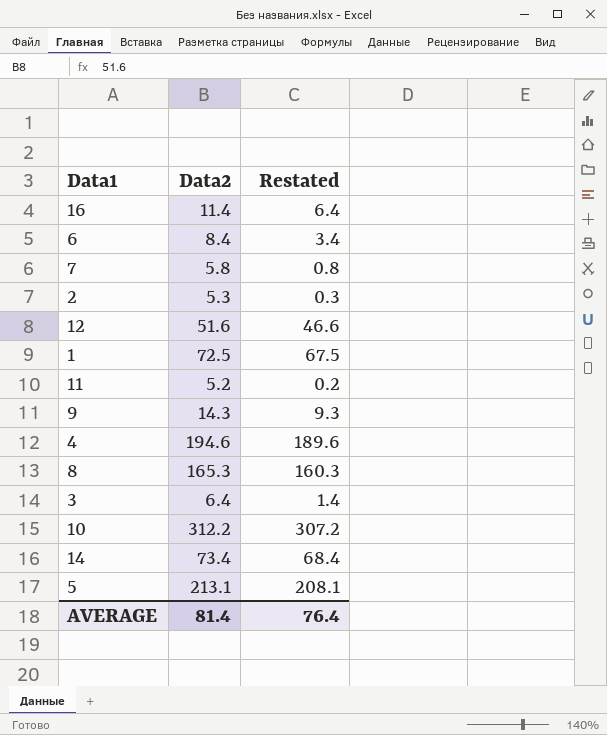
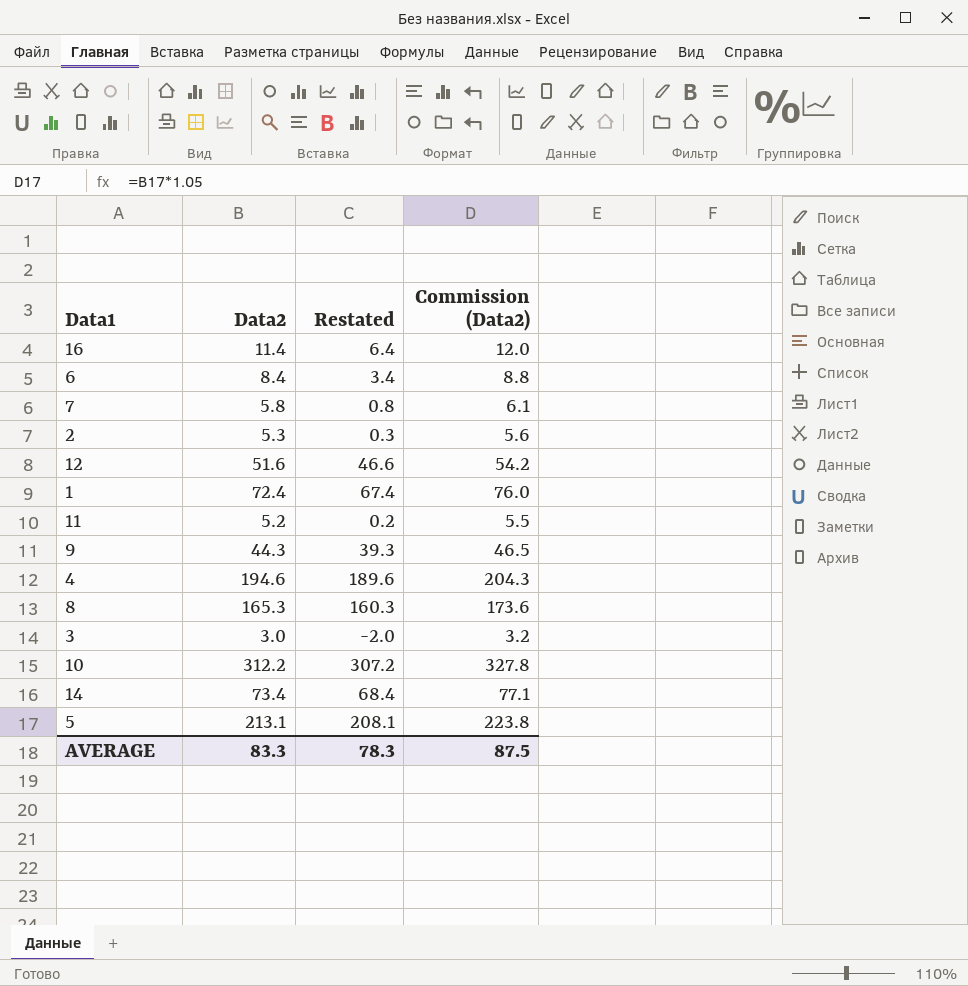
column Commission (Data2) | formula: none -> [Data2] * 1.05
1 | Data2: 72.5 -> 72.4
1 | Restated: 67.5 -> 67.4
9 | Data2: 14.3 -> 44.3
9 | Restated: 9.3 -> 39.3
3 | Data2: 6.4 -> 3.0
3 | Restated: 1.4 -> -2.0
AVERAGE | Data2: 81.4 -> 83.3
AVERAGE | Restated: 76.4 -> 78.3

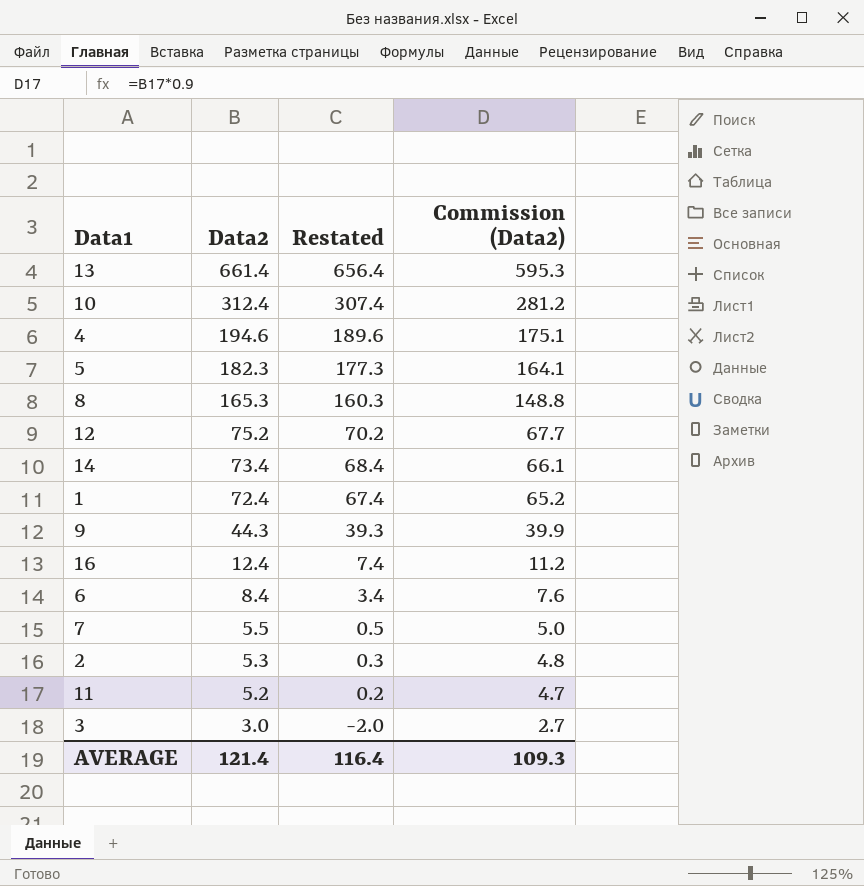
row order: none -> Data2 descending
column Commission (Data2) | formula: [Data2] * 1.05 -> [Data2] * 0.9
row 13: none -> 661.4 | 656.4 | 595.3
10 | Data2: 312.2 -> 312.4
10 | Restated: 307.2 -> 307.4
5 | Data2: 213.1 -> 182.3
5 | Restated: 208.1 -> 177.3
12 | Data2: 51.6 -> 75.2
12 | Restated: 46.6 -> 70.2
16 | Data2: 11.4 -> 12.4
16 | Restated: 6.4 -> 7.4
7 | Data2: 5.8 -> 5.5
7 | Restated: 0.8 -> 0.5
AVERAGE | Data2: 83.3 -> 121.4
AVERAGE | Restated: 78.3 -> 116.4
AVERAGE | Commission (Data2): 87.5 -> 109.3

